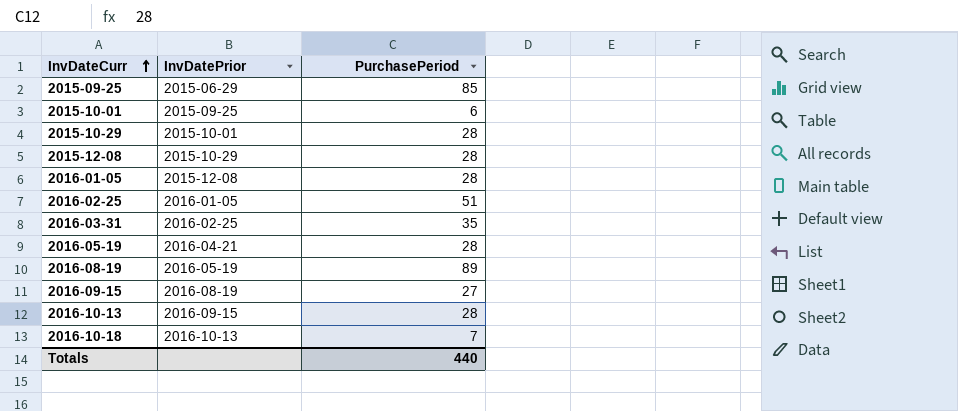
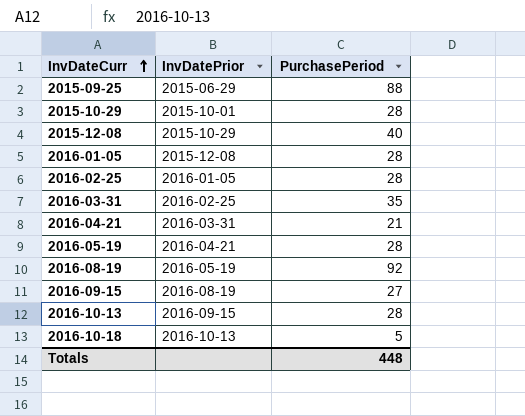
row 2015-10-01: 2015-09-25 | 6 -> none
2015-09-25 | PurchasePeriod: 85 -> 88
2015-12-08 | PurchasePeriod: 28 -> 40
2016-02-25 | PurchasePeriod: 51 -> 28
row 2016-04-21: none -> 2016-03-31 | 21
2016-08-19 | PurchasePeriod: 89 -> 92
2016-10-18 | PurchasePeriod: 7 -> 5
Totals | PurchasePeriod: 440 -> 448

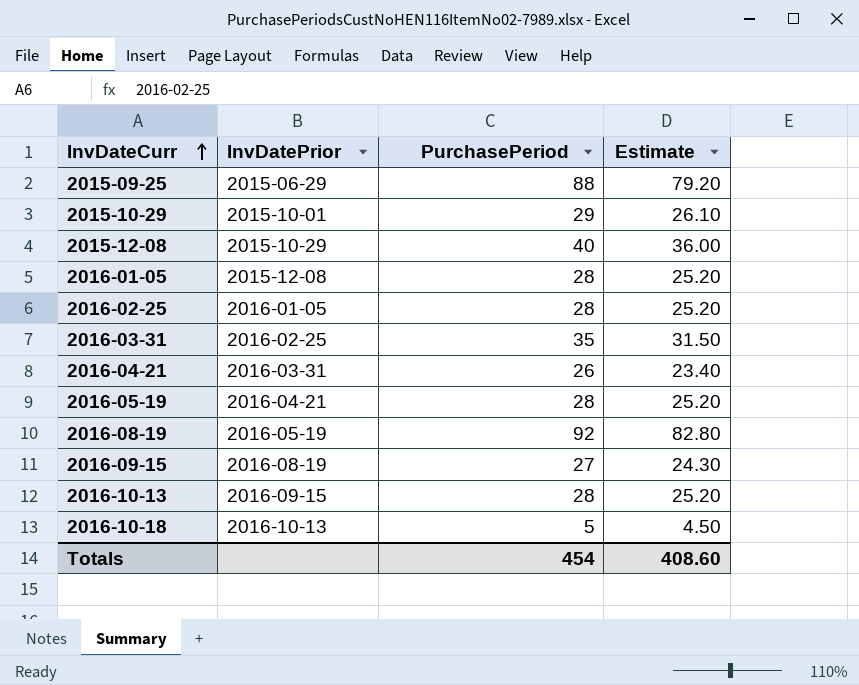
column Estimate | formula: none -> [PurchasePeriod] * 0.9
2015-10-29 | PurchasePeriod: 28 -> 29
2016-04-21 | PurchasePeriod: 21 -> 26
Totals | PurchasePeriod: 448 -> 454

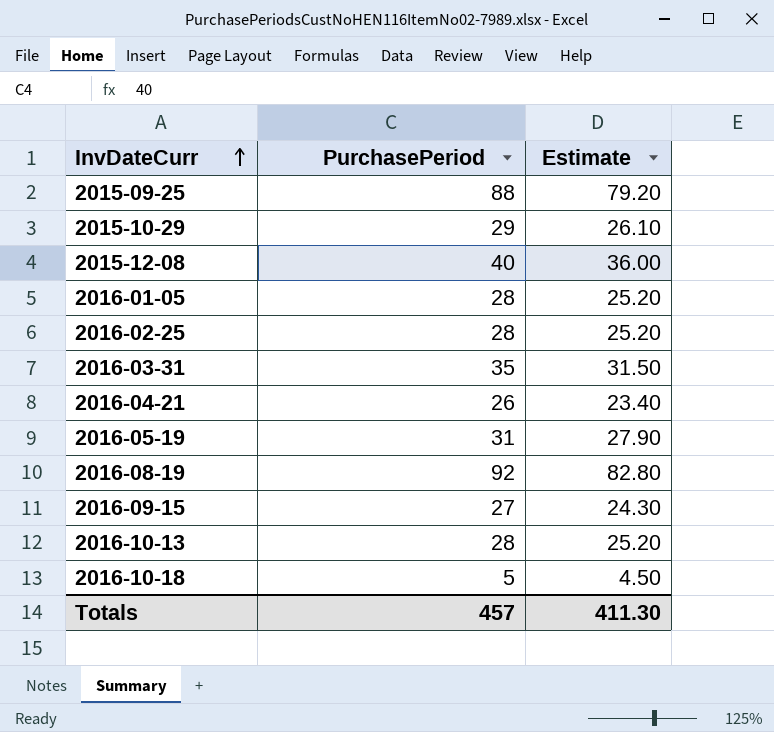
column InvDatePrior | position: 2 -> none
2016-05-19 | PurchasePeriod: 28 -> 31
2016-05-19 | Estimate: 25.20 -> 27.90
Totals | PurchasePeriod: 454 -> 457
Totals | Estimate: 408.60 -> 411.30

